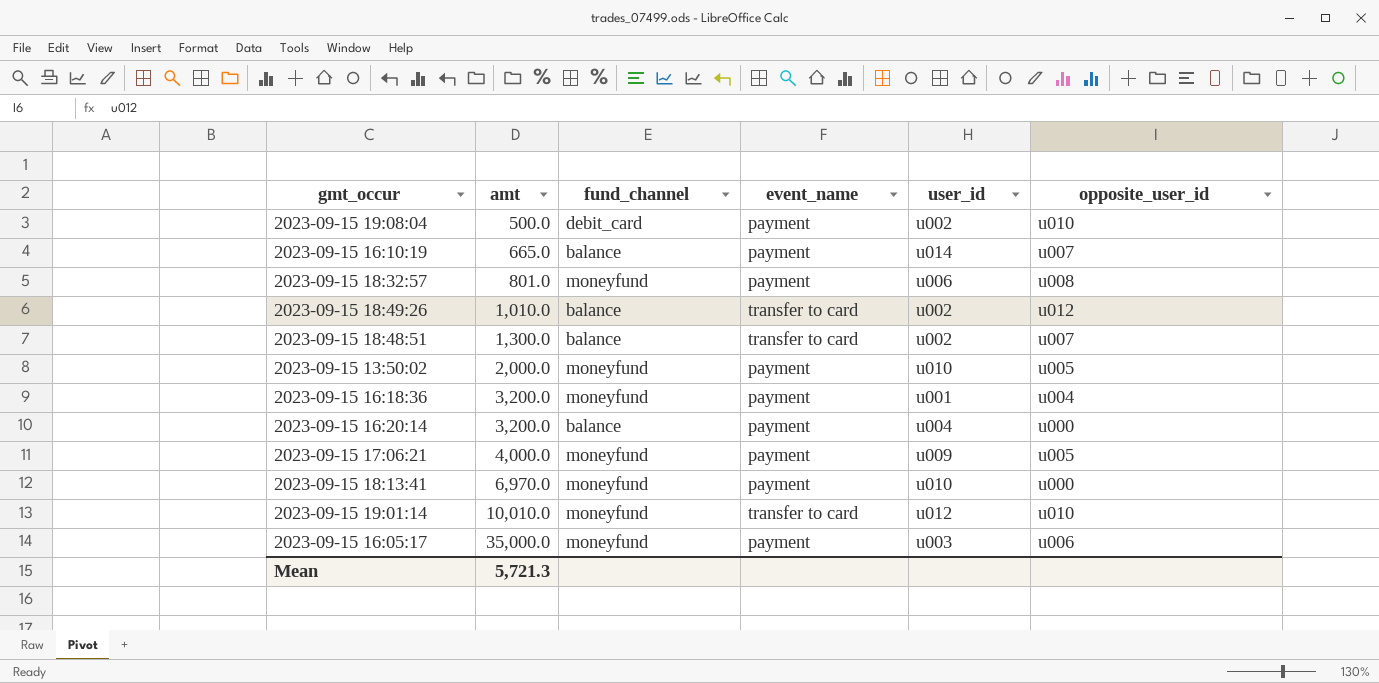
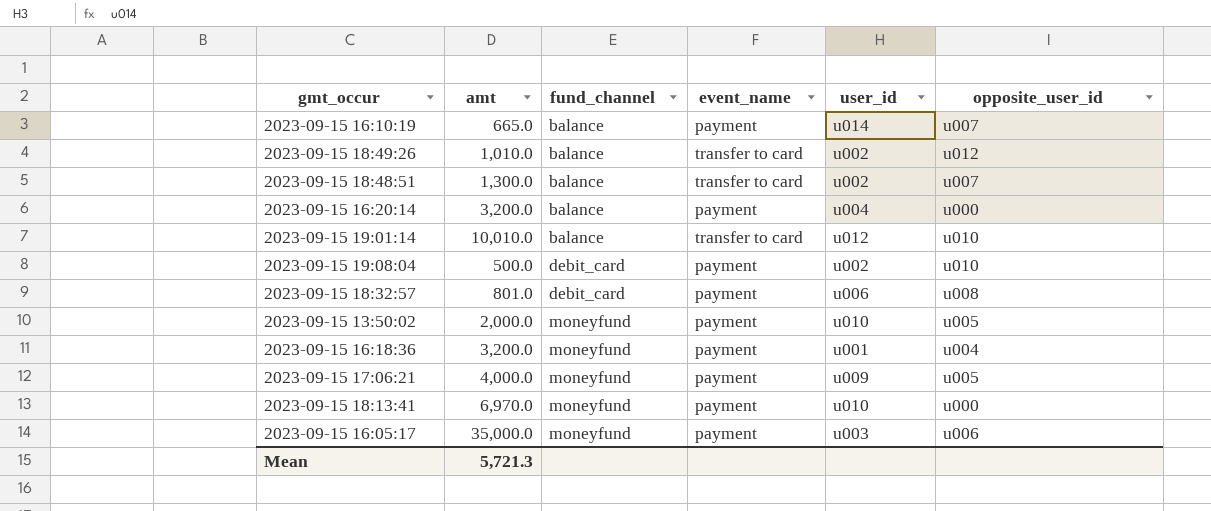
row order: amt ascending -> fund_channel ascending
2023-09-15 19:01:14 | fund_channel: moneyfund -> balance
2023-09-15 18:32:57 | fund_channel: moneyfund -> debit_card

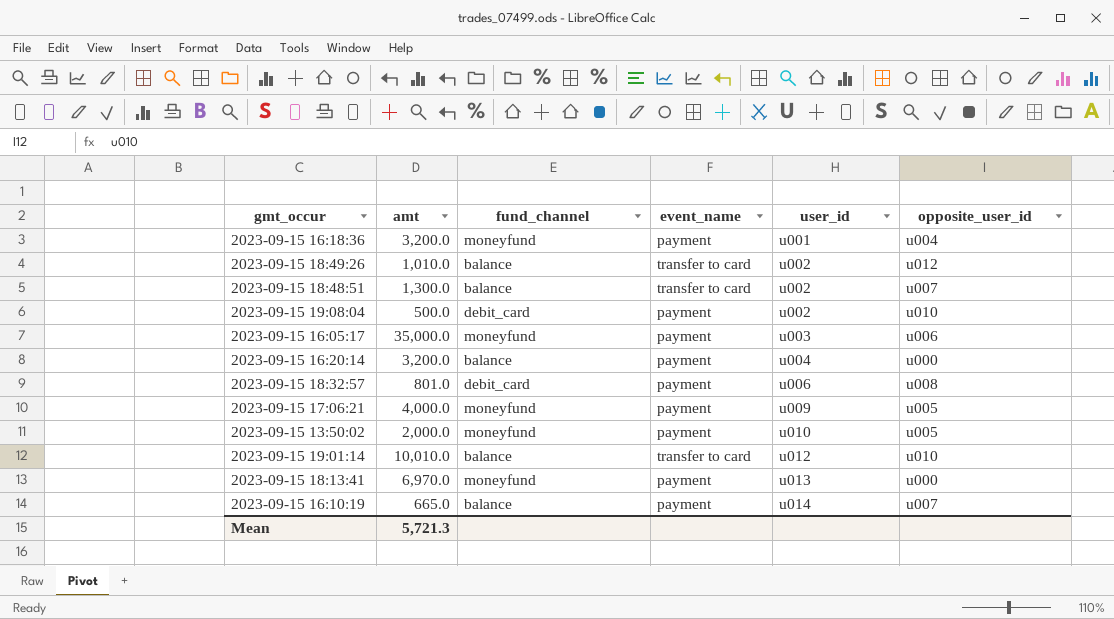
row order: fund_channel ascending -> user_id ascending
2023-09-15 18:13:41 | user_id: u010 -> u013

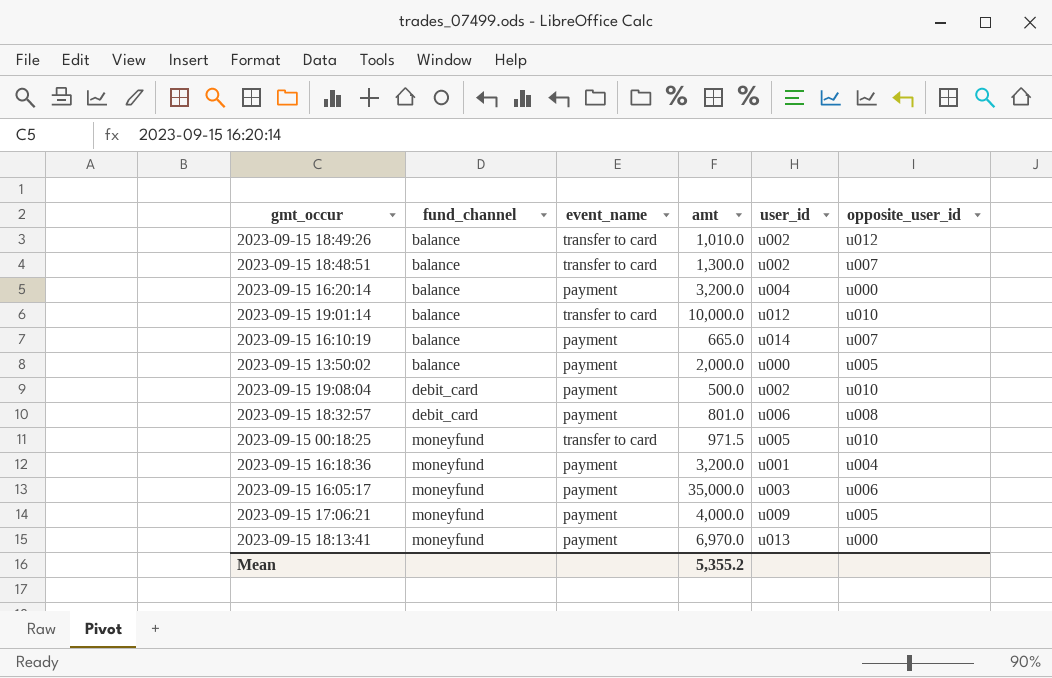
row order: user_id ascending -> fund_channel ascending
column amt | position: 2 -> 4
2023-09-15 19:01:14 | amt: 10,010.0 -> 10,000.0
2023-09-15 13:50:02 | fund_channel: moneyfund -> balance
2023-09-15 13:50:02 | user_id: u010 -> u000
row 2023-09-15 00:18:25: none -> moneyfund | transfer to card | 971.5 | u005 | u010
Mean | amt: 5,721.3 -> 5,355.2

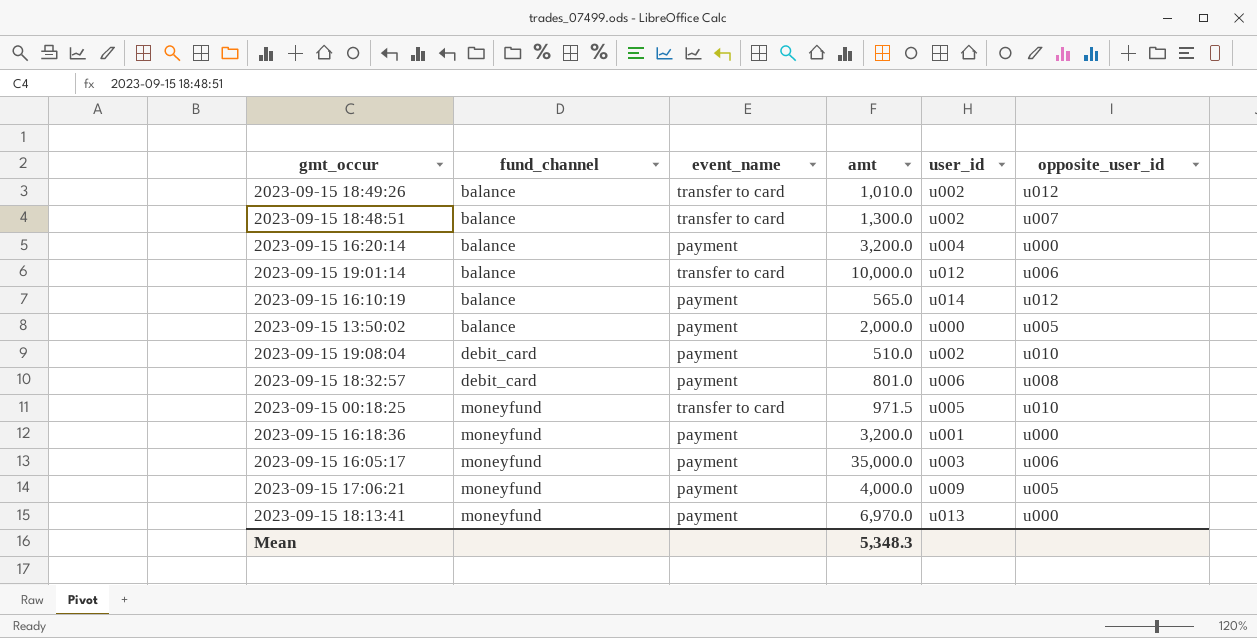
2023-09-15 19:01:14 | opposite_user_id: u010 -> u006
2023-09-15 16:10:19 | amt: 665.0 -> 565.0
2023-09-15 16:10:19 | opposite_user_id: u007 -> u012
2023-09-15 19:08:04 | amt: 500.0 -> 510.0
2023-09-15 16:18:36 | opposite_user_id: u004 -> u000
Mean | amt: 5,355.2 -> 5,348.3

